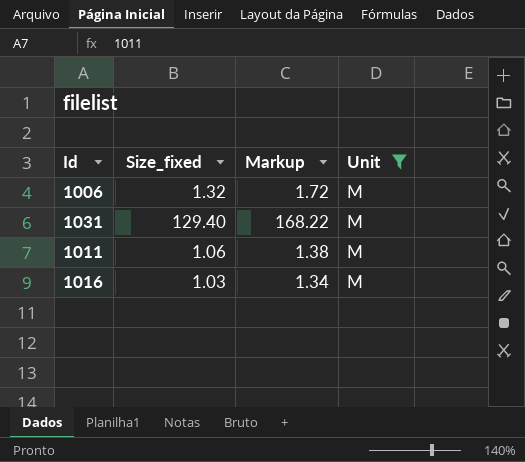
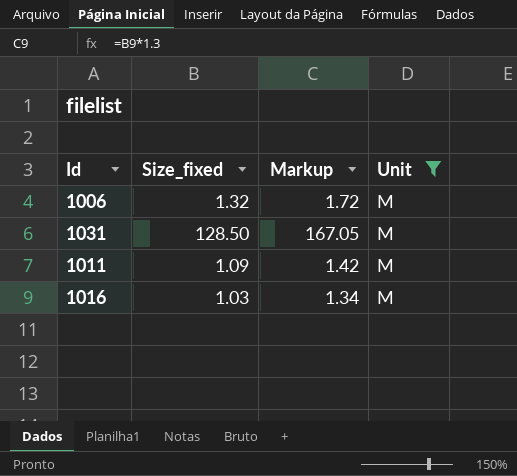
1031 | Size_fixed: 129.40 -> 128.50
1031 | Markup: 168.22 -> 167.05
1011 | Size_fixed: 1.06 -> 1.09
1011 | Markup: 1.38 -> 1.42

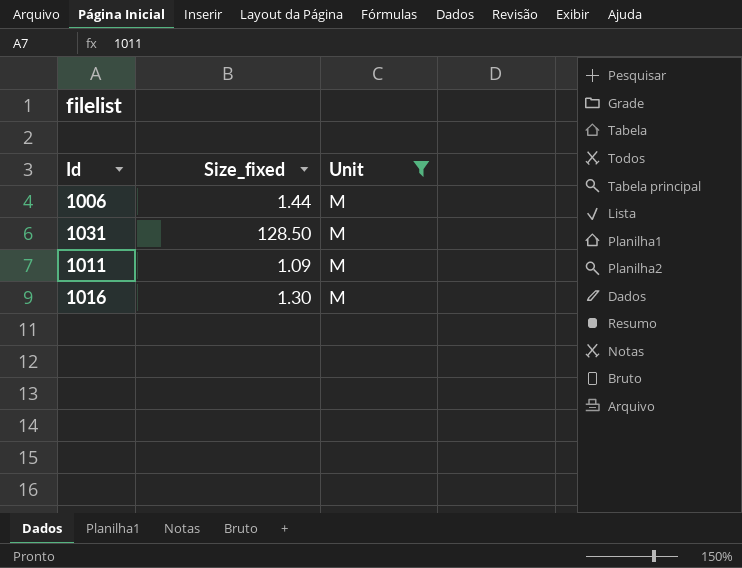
column Markup | formula: [Size_fixed] * 1.3 -> none
1006 | Size_fixed: 1.32 -> 1.44
1016 | Size_fixed: 1.03 -> 1.30

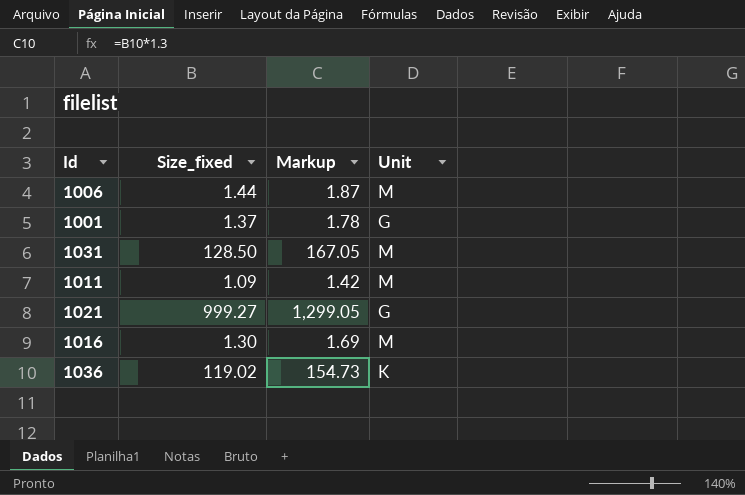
filter: Unit = M -> none
column Markup | formula: none -> [Size_fixed] * 1.3

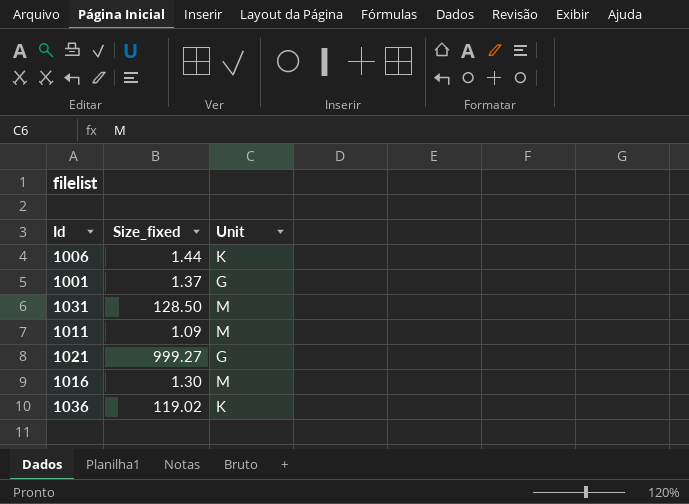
column Markup | formula: [Size_fixed] * 1.3 -> none
1006 | Unit: M -> K

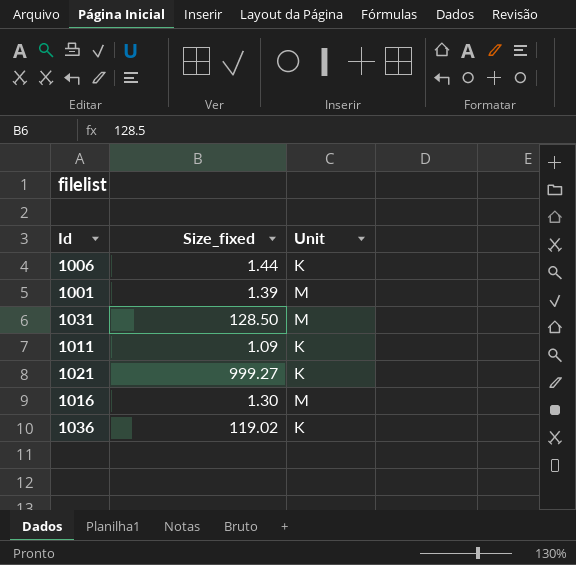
1001 | Size_fixed: 1.37 -> 1.39
1001 | Unit: G -> M
1011 | Unit: M -> K
1021 | Unit: G -> K

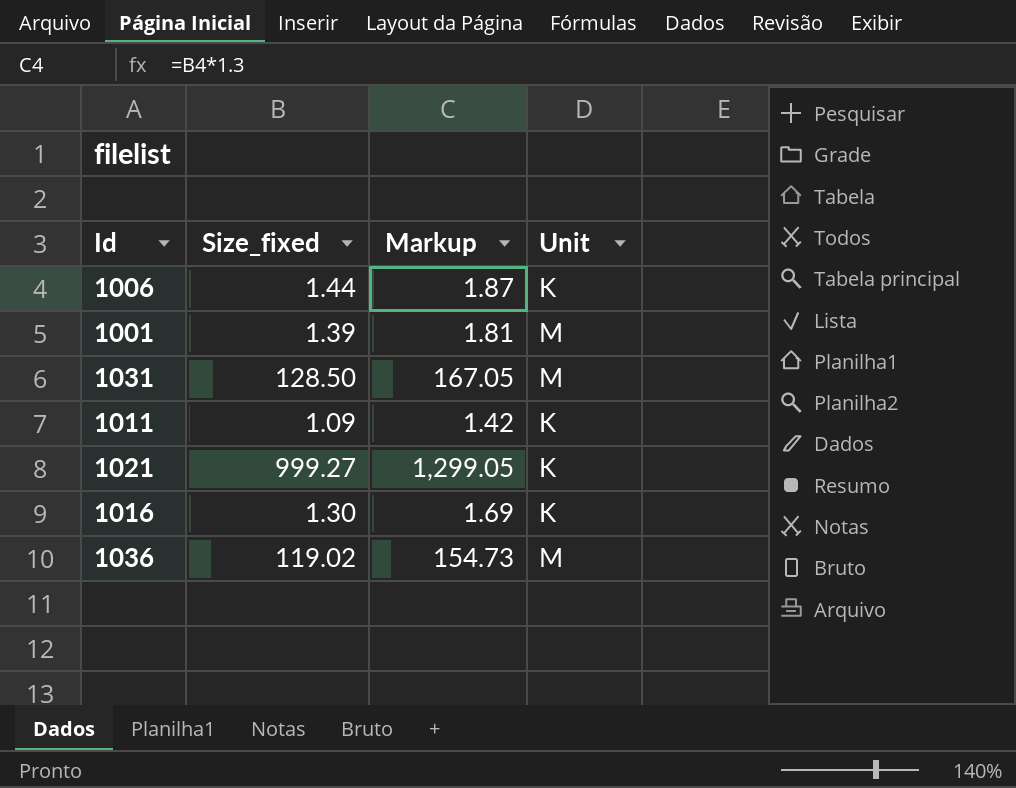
column Markup | formula: none -> [Size_fixed] * 1.3
1016 | Unit: M -> K
1036 | Unit: K -> M

